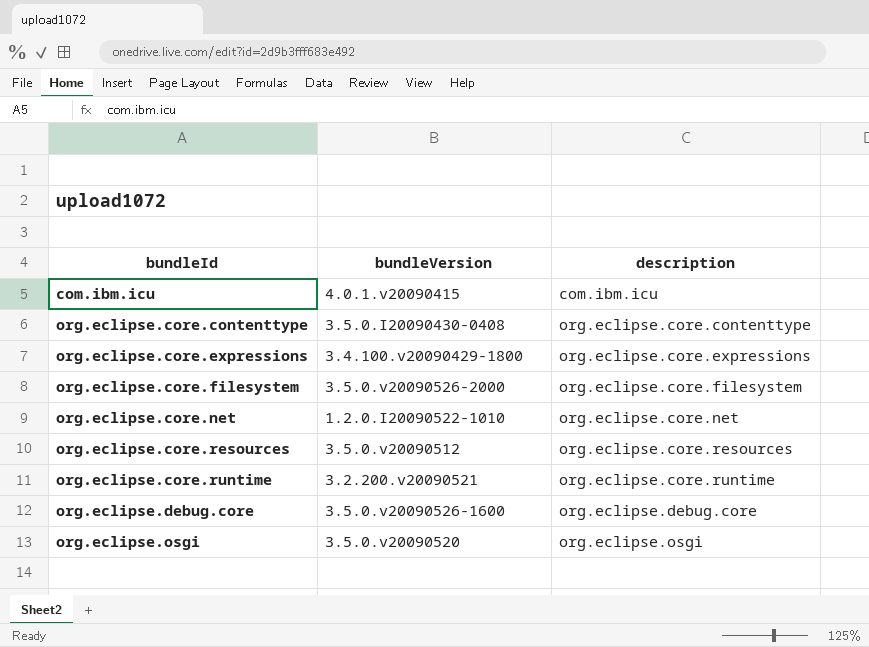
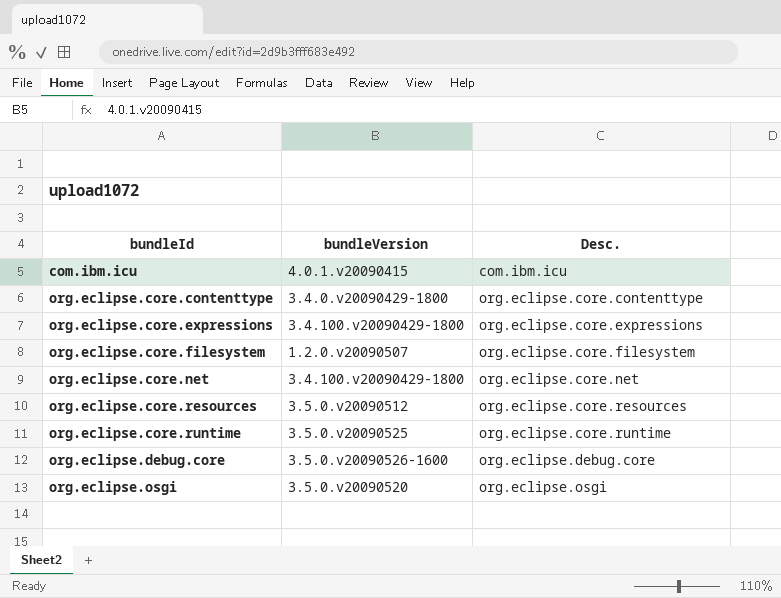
column name: description -> Desc.
org.eclipse.core.contenttype | bundleVersion: 3.5.0.I20090430-0408 -> 3.4.0.v20090429-1800
org.eclipse.core.filesystem | bundleVersion: 3.5.0.v20090526-2000 -> 1.2.0.v20090507
org.eclipse.core.net | bundleVersion: 1.2.0.I20090522-1010 -> 3.4.100.v20090429-1800
org.eclipse.core.runtime | bundleVersion: 3.2.200.v20090521 -> 3.5.0.v20090525

